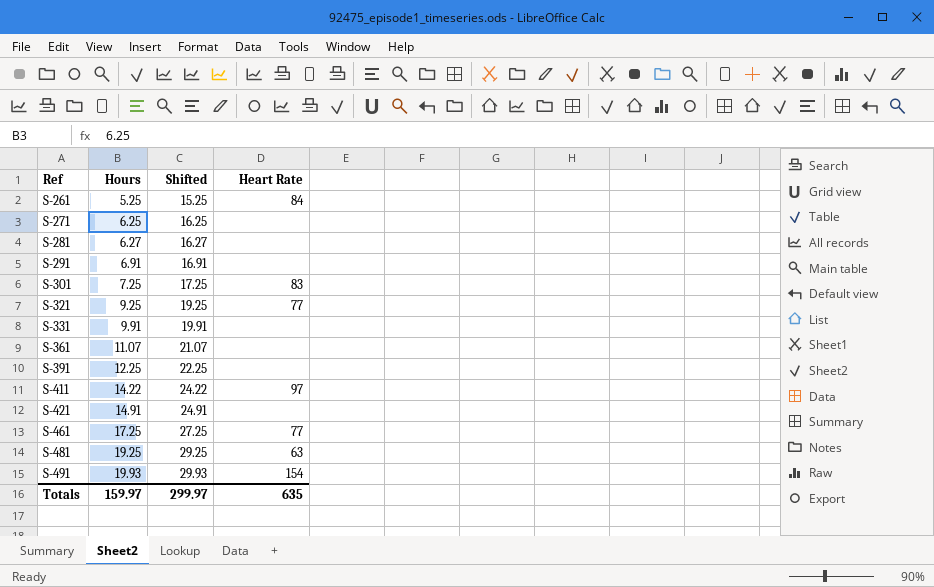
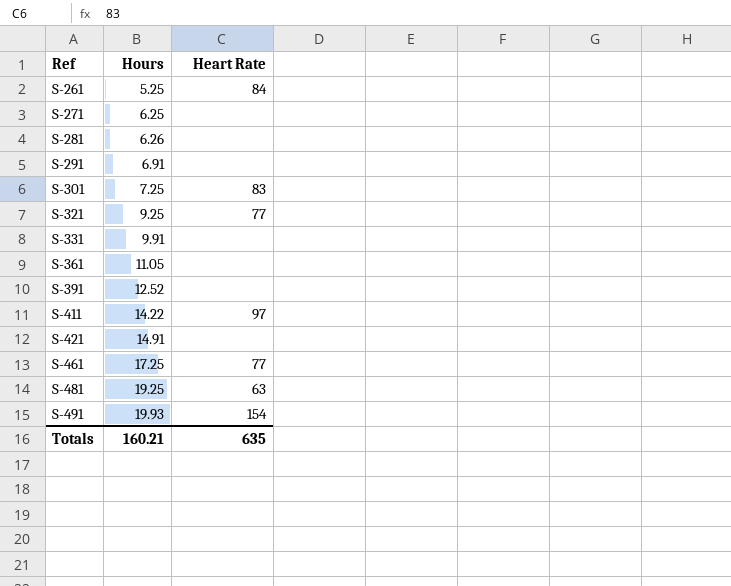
column Shifted | formula: [Hours] + 10 -> none
S-281 | Hours: 6.27 -> 6.26
S-361 | Hours: 11.07 -> 11.05
S-391 | Hours: 12.25 -> 12.52
Totals | Hours: 159.97 -> 160.21

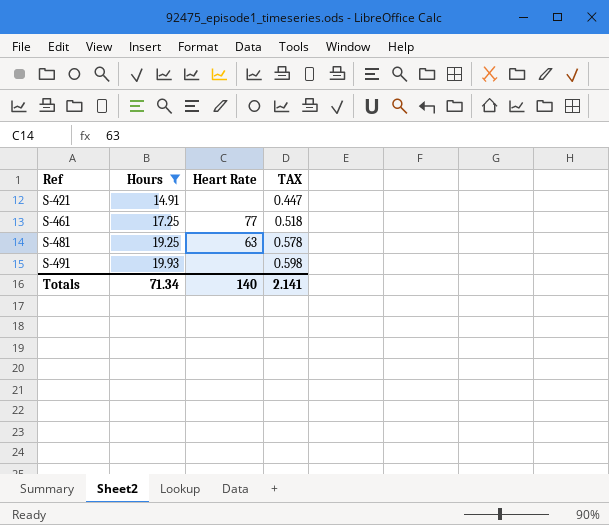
filter: none -> Hours >= 14.91
column TAX | formula: none -> [Hours] * 0.03
S-491 | Heart Rate: 154 -> none
Totals | Hours: 160.21 -> 71.34
Totals | Heart Rate: 635 -> 140

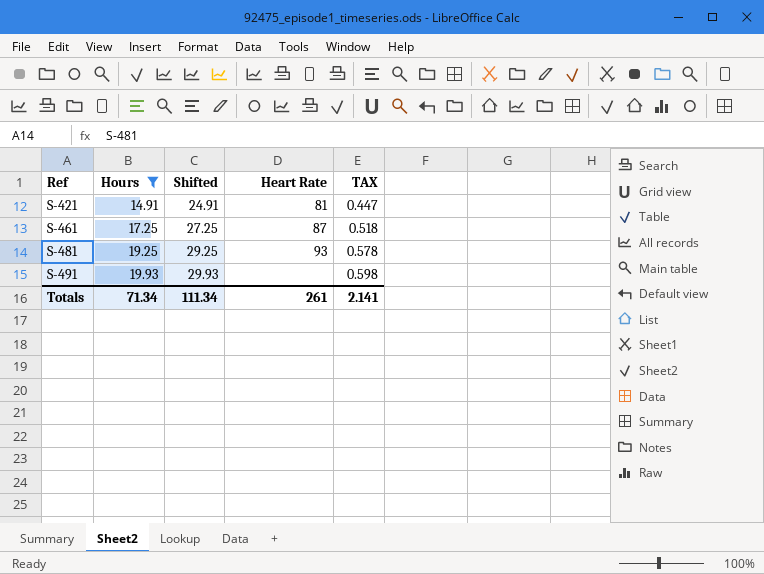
column Shifted | formula: none -> [Hours] + 10
S-421 | Heart Rate: none -> 81
S-461 | Heart Rate: 77 -> 87
S-481 | Heart Rate: 63 -> 93
Totals | Heart Rate: 140 -> 261

